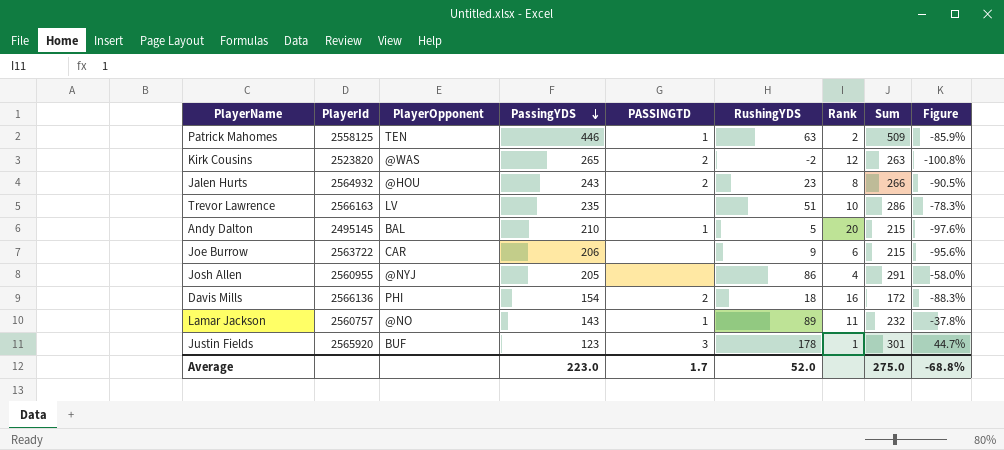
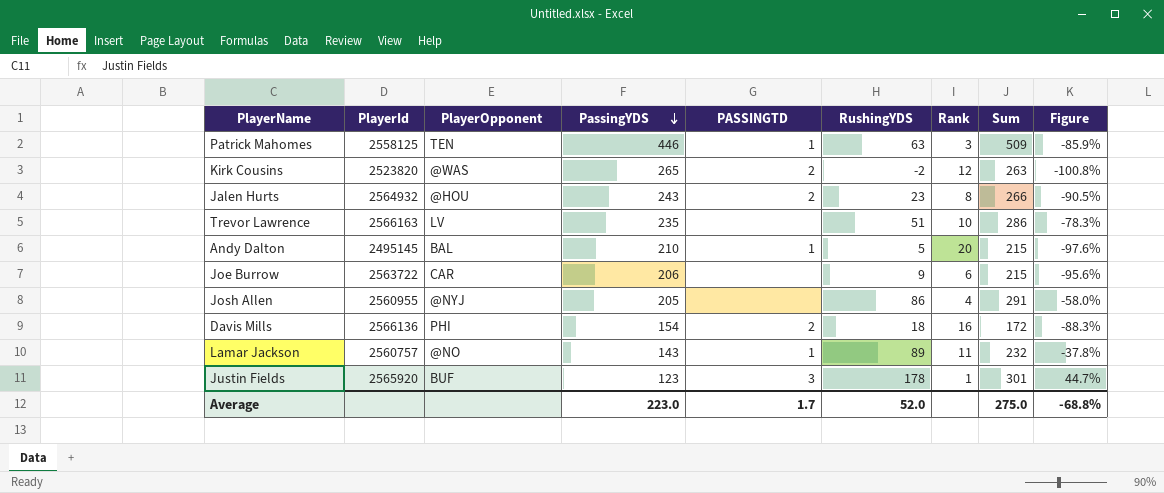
Patrick Mahomes | Rank: 2 -> 3

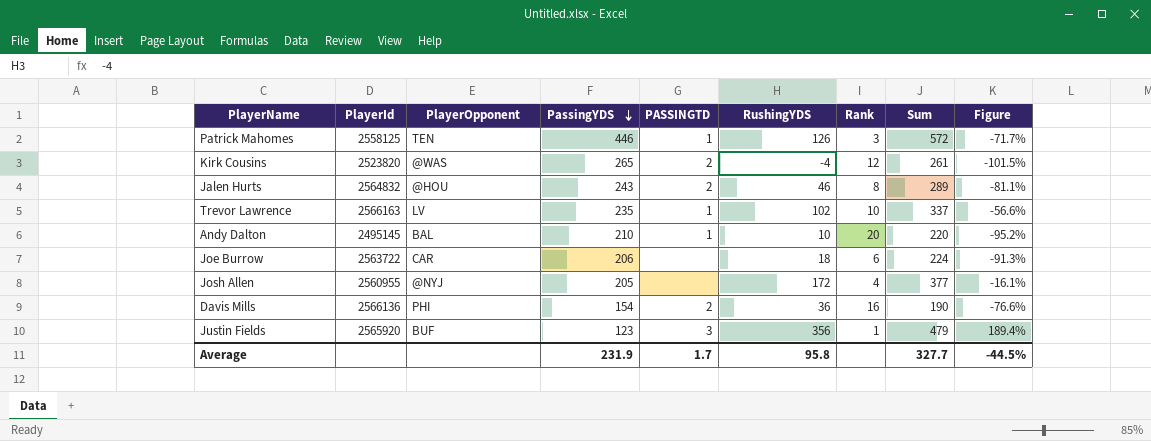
row Lamar Jackson: 2560757 | @NO | 143 | 1 | 89 | 11 | 232 | -37.8% -> none
Patrick Mahomes | RushingYDS: 63 -> 126
Patrick Mahomes | Sum: 509 -> 572
Patrick Mahomes | Figure: -85.9% -> -71.7%
Kirk Cousins | RushingYDS: -2 -> -4
Kirk Cousins | Sum: 263 -> 261
Kirk Cousins | Figure: -100.8% -> -101.5%
Jalen Hurts | PlayerId: 2564932 -> 2564832
Jalen Hurts | RushingYDS: 23 -> 46
Jalen Hurts | Sum: 266 -> 289
Jalen Hurts | Figure: -90.5% -> -81.1%
Trevor Lawrence | PASSINGTD: none -> 1
Trevor Lawrence | RushingYDS: 51 -> 102
Trevor Lawrence | Sum: 286 -> 337
Trevor Lawrence | Figure: -78.3% -> -56.6%
Andy Dalton | RushingYDS: 5 -> 10
Andy Dalton | Sum: 215 -> 220
Andy Dalton | Figure: -97.6% -> -95.2%
Joe Burrow | RushingYDS: 9 -> 18
Joe Burrow | Sum: 215 -> 224
Joe Burrow | Figure: -95.6% -> -91.3%
Josh Allen | RushingYDS: 86 -> 172
Josh Allen | Sum: 291 -> 377
Josh Allen | Figure: -58.0% -> -16.1%
Davis Mills | RushingYDS: 18 -> 36
Davis Mills | Sum: 172 -> 190
Davis Mills | Figure: -88.3% -> -76.6%
Justin Fields | RushingYDS: 178 -> 356
Justin Fields | Sum: 301 -> 479
Justin Fields | Figure: 44.7% -> 189.4%
Average | PassingYDS: 223.0 -> 231.9
Average | RushingYDS: 52.0 -> 95.8
Average | Sum: 275.0 -> 327.7
Average | Figure: -68.8% -> -44.5%

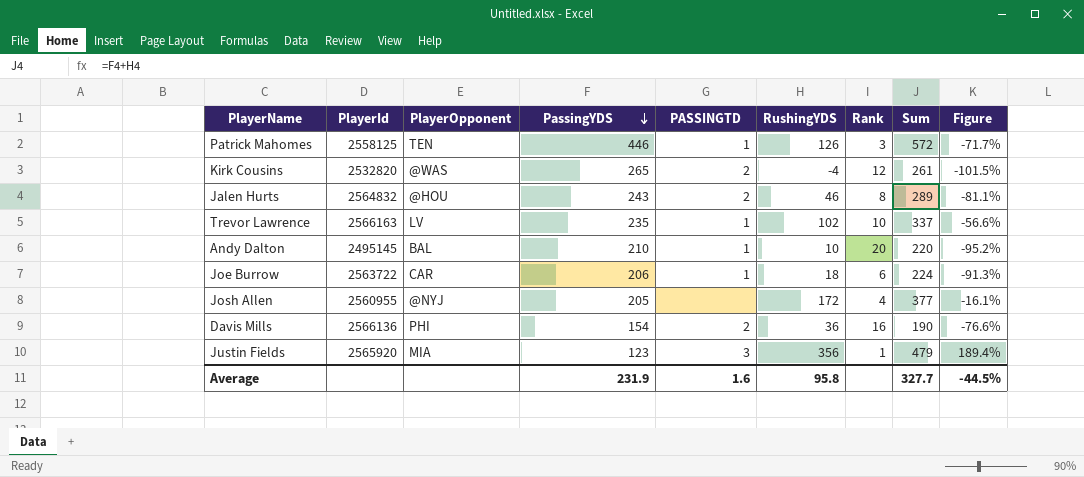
Kirk Cousins | PlayerId: 2523820 -> 2532820
Joe Burrow | PASSINGTD: none -> 1
Justin Fields | PlayerOpponent: BUF -> MIA
Average | PASSINGTD: 1.7 -> 1.6

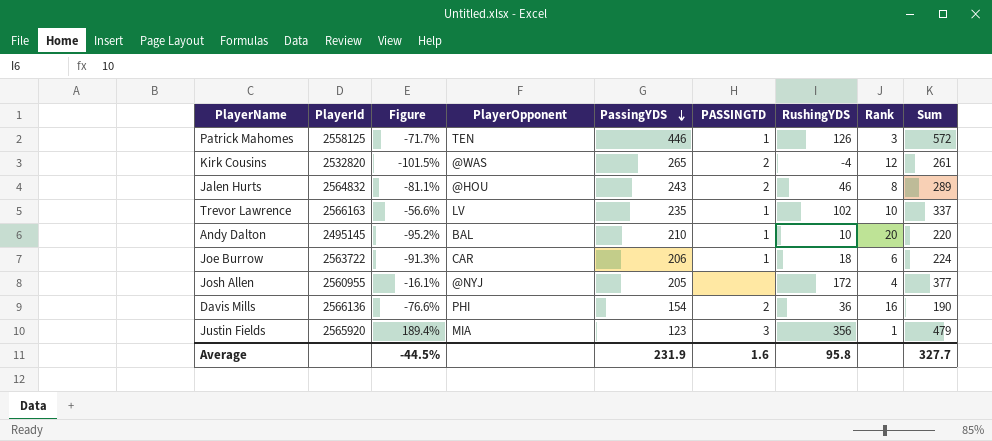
column Figure | position: 9 -> 3

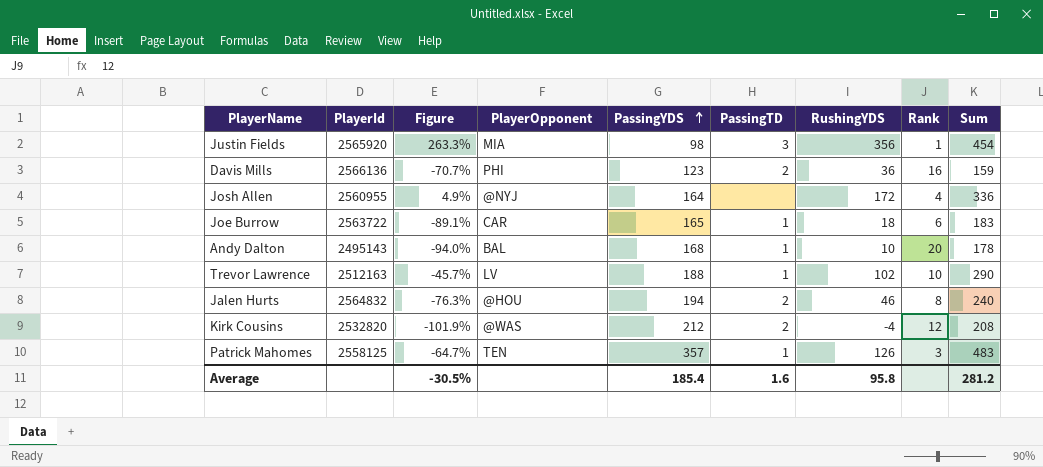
row order: PassingYDS descending -> PassingYDS ascending
column name: PASSINGTD -> PassingTD
Justin Fields | Figure: 189.4% -> 263.3%
Justin Fields | PassingYDS: 123 -> 98
Justin Fields | Sum: 479 -> 454
Davis Mills | Figure: -76.6% -> -70.7%
Davis Mills | PassingYDS: 154 -> 123
Davis Mills | Sum: 190 -> 159
Josh Allen | Figure: -16.1% -> 4.9%
Josh Allen | PassingYDS: 205 -> 164
Josh Allen | Sum: 377 -> 336
Joe Burrow | Figure: -91.3% -> -89.1%
Joe Burrow | PassingYDS: 206 -> 165
Joe Burrow | Sum: 224 -> 183
Andy Dalton | PlayerId: 2495145 -> 2495143
Andy Dalton | Figure: -95.2% -> -94.0%
Andy Dalton | PassingYDS: 210 -> 168
Andy Dalton | Sum: 220 -> 178
Trevor Lawrence | PlayerId: 2566163 -> 2512163
Trevor Lawrence | Figure: -56.6% -> -45.7%
Trevor Lawrence | PassingYDS: 235 -> 188
Trevor Lawrence | Sum: 337 -> 290
Jalen Hurts | Figure: -81.1% -> -76.3%
Jalen Hurts | PassingYDS: 243 -> 194
Jalen Hurts | Sum: 289 -> 240
Kirk Cousins | Figure: -101.5% -> -101.9%
Kirk Cousins | PassingYDS: 265 -> 212
Kirk Cousins | Sum: 261 -> 208
Patrick Mahomes | Figure: -71.7% -> -64.7%
Patrick Mahomes | PassingYDS: 446 -> 357
Patrick Mahomes | Sum: 572 -> 483
Average | Figure: -44.5% -> -30.5%
Average | PassingYDS: 231.9 -> 185.4
Average | Sum: 327.7 -> 281.2

